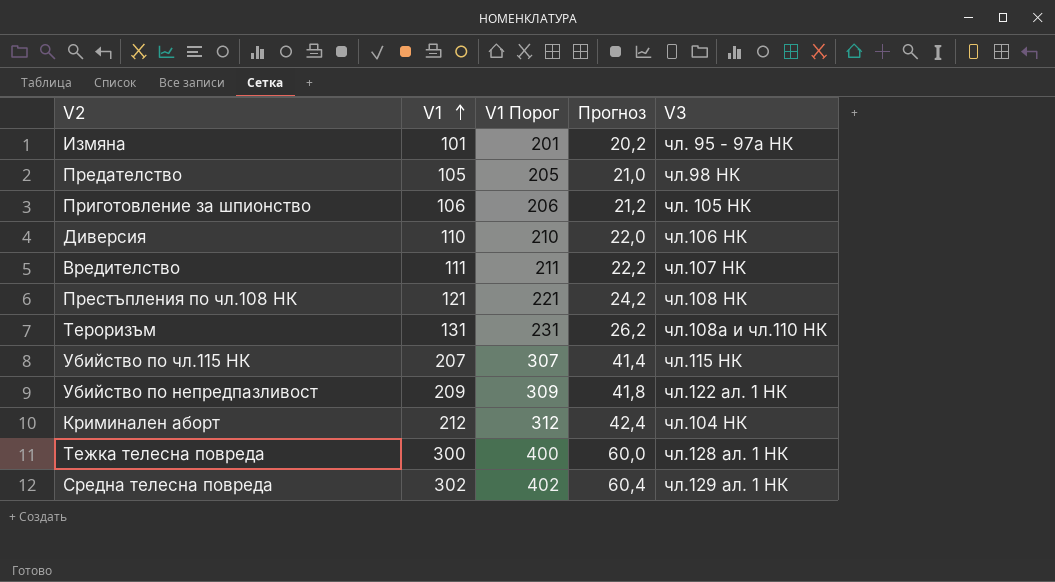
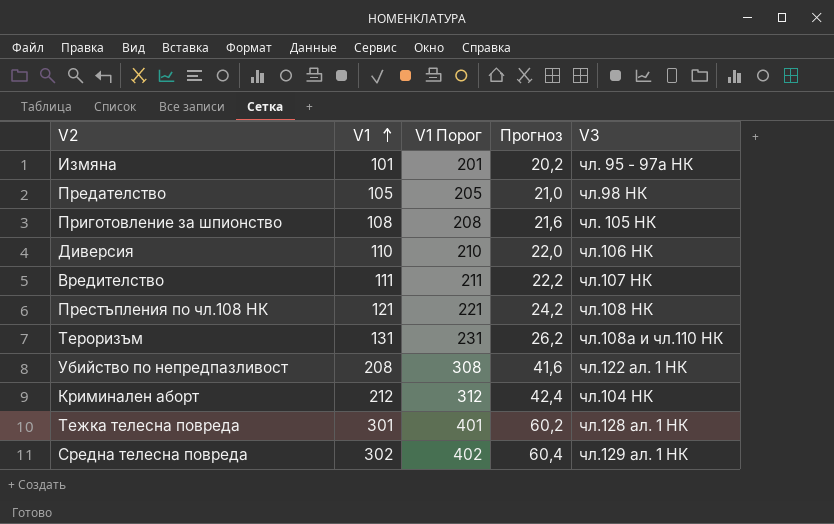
row Убийство по чл.115 НК: 207 | 307 | 41,4 | чл.115 НК -> none
Приготовление за шпионство | V1: 106 -> 108
Приготовление за шпионство | V1 Порог: 206 -> 208
Приготовление за шпионство | Прогноз: 21,2 -> 21,6
Убийство по непредпазливост | V1: 209 -> 208
Убийство по непредпазливост | V1 Порог: 309 -> 308
Убийство по непредпазливост | Прогноз: 41,8 -> 41,6
Тежка телесна повреда | V1: 300 -> 301
Тежка телесна повреда | V1 Порог: 400 -> 401
Тежка телесна повреда | Прогноз: 60,0 -> 60,2

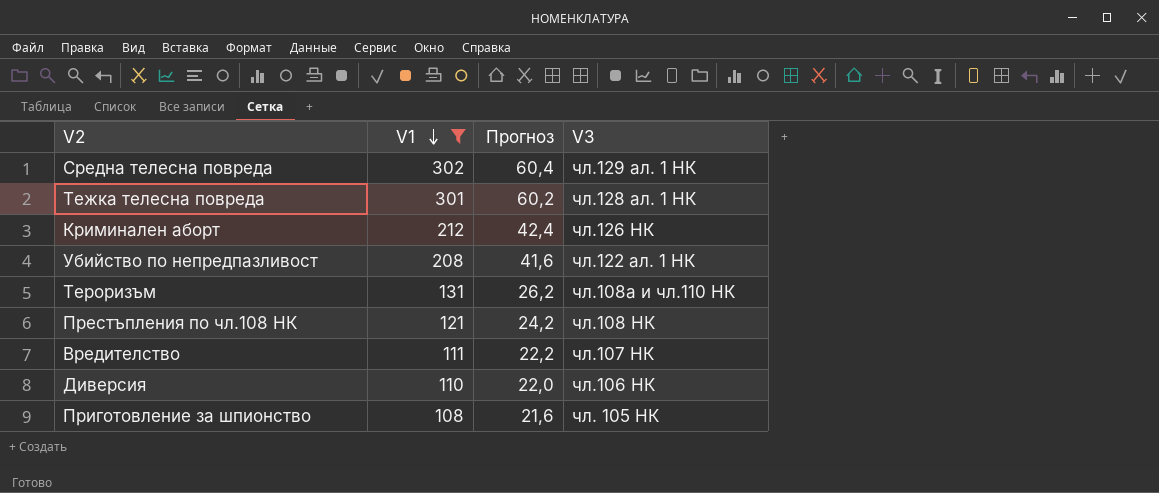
filter: none -> V1 >= 108
row order: V1 ascending -> V1 descending
column V1 Порог | formula: [V1] + 100 -> none
Криминален аборт | V3: чл.104 НК -> чл.126 НК

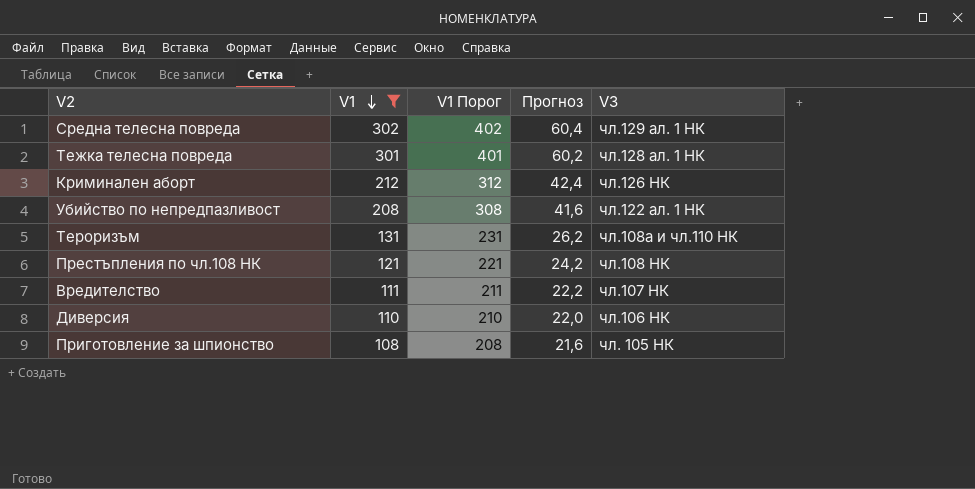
column V1 Порог | formula: none -> [V1] + 100

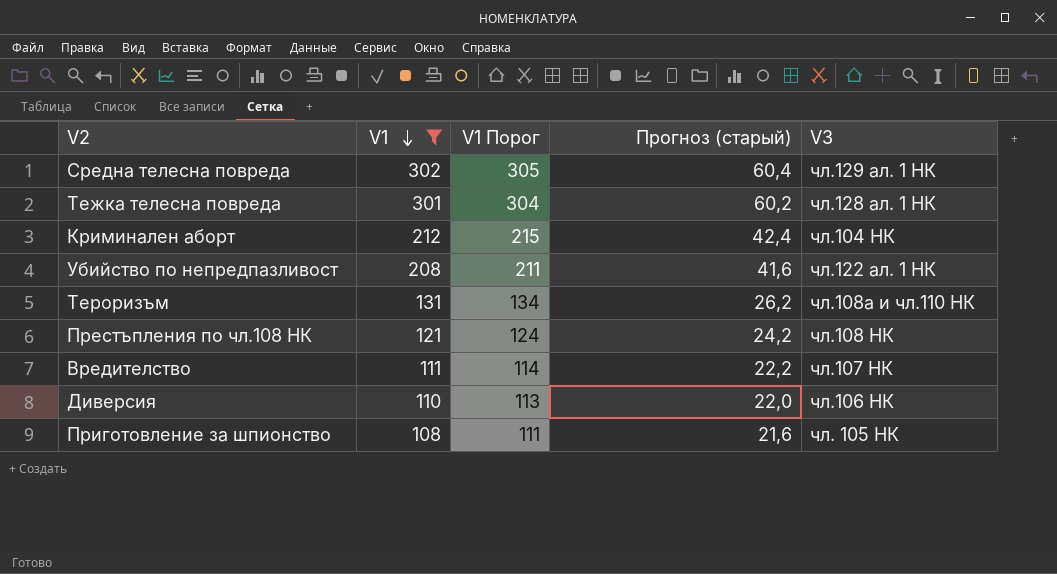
column V1 Порог | formula: [V1] + 100 -> [V1] + 3
column name: Прогноз -> Прогноз (старый)
Криминален аборт | V3: чл.126 НК -> чл.104 НК

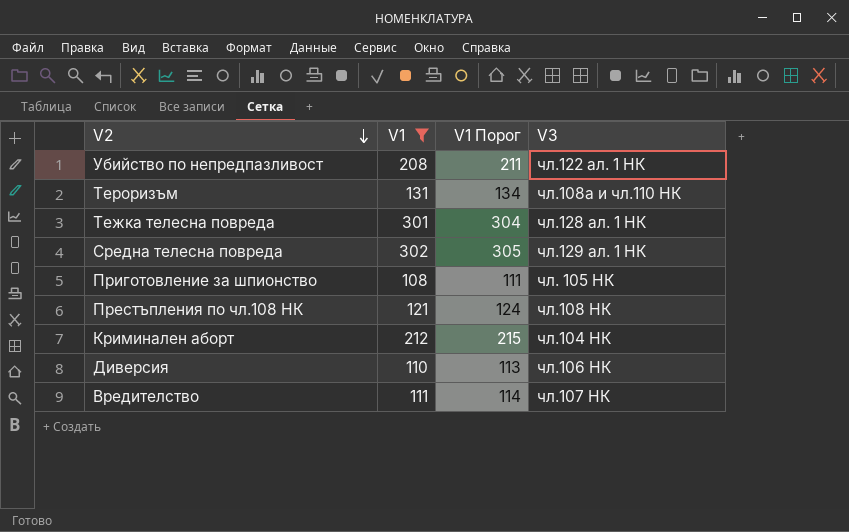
row order: V1 descending -> V2 descending
column Прогноз (старый) | formula: [V1] * 0,2 -> none

